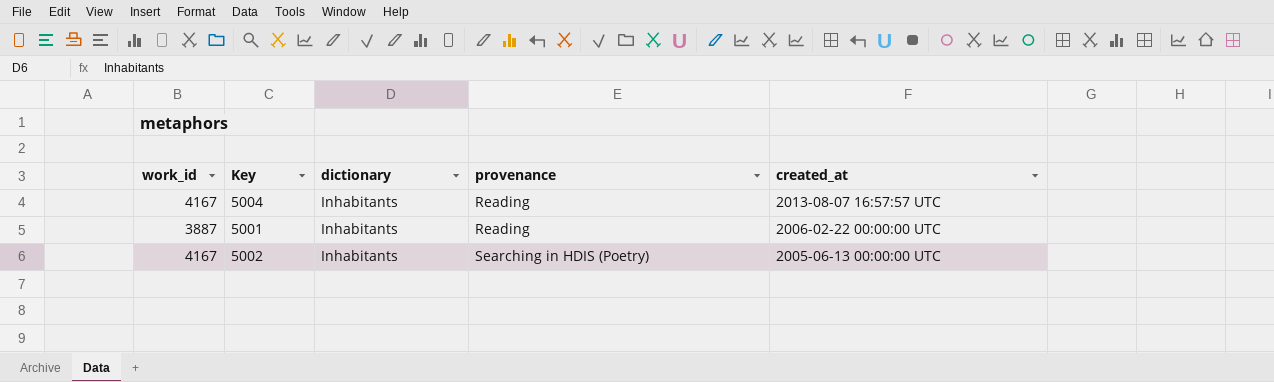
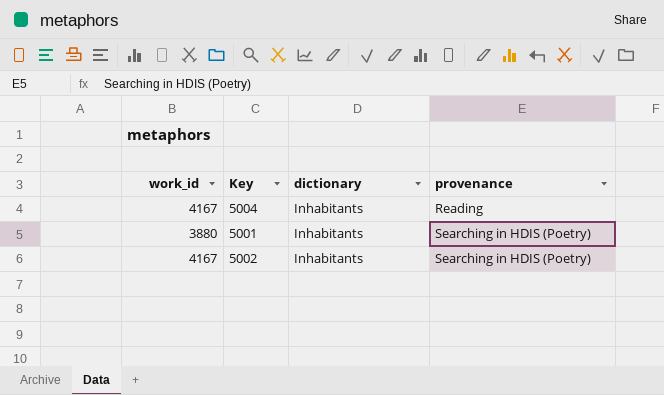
column created_at | position: 5 -> none
5001 | work_id: 3887 -> 3880
5001 | provenance: Reading -> Searching in HDIS (Poetry)

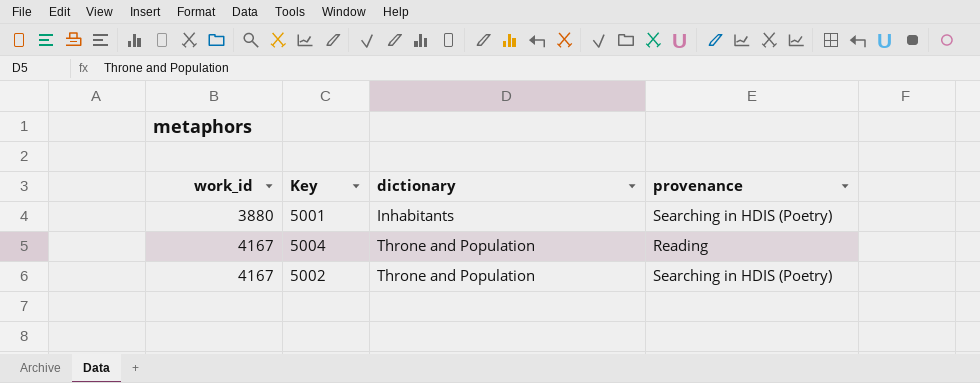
row order: provenance ascending -> work_id ascending
5004 | dictionary: Inhabitants -> Throne and Population
5002 | dictionary: Inhabitants -> Throne and Population

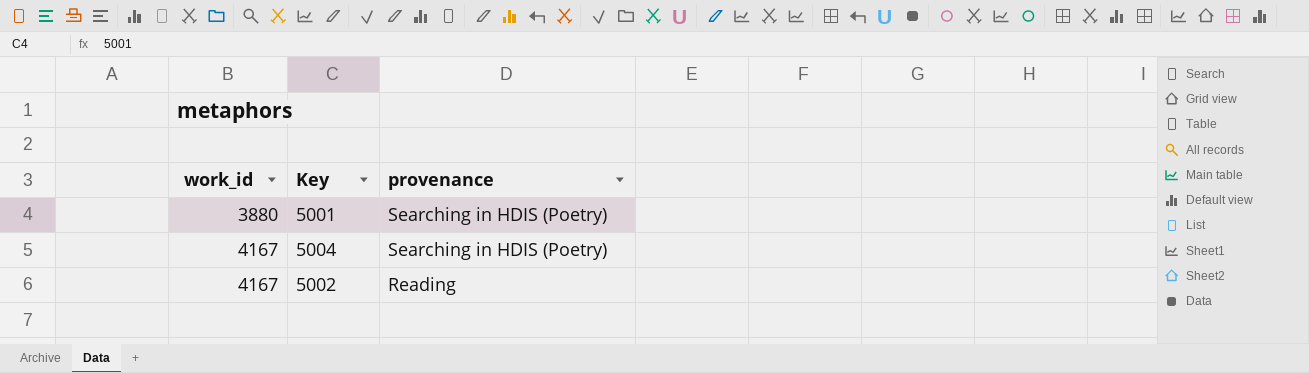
column dictionary | position: 3 -> none
5004 | provenance: Reading -> Searching in HDIS (Poetry)
5002 | provenance: Searching in HDIS (Poetry) -> Reading

